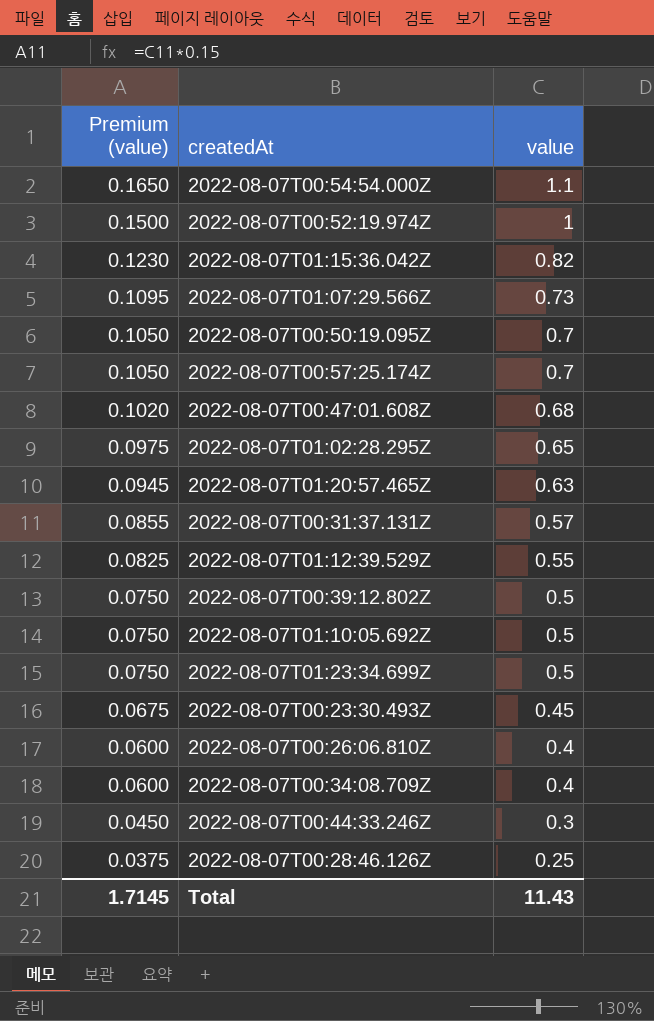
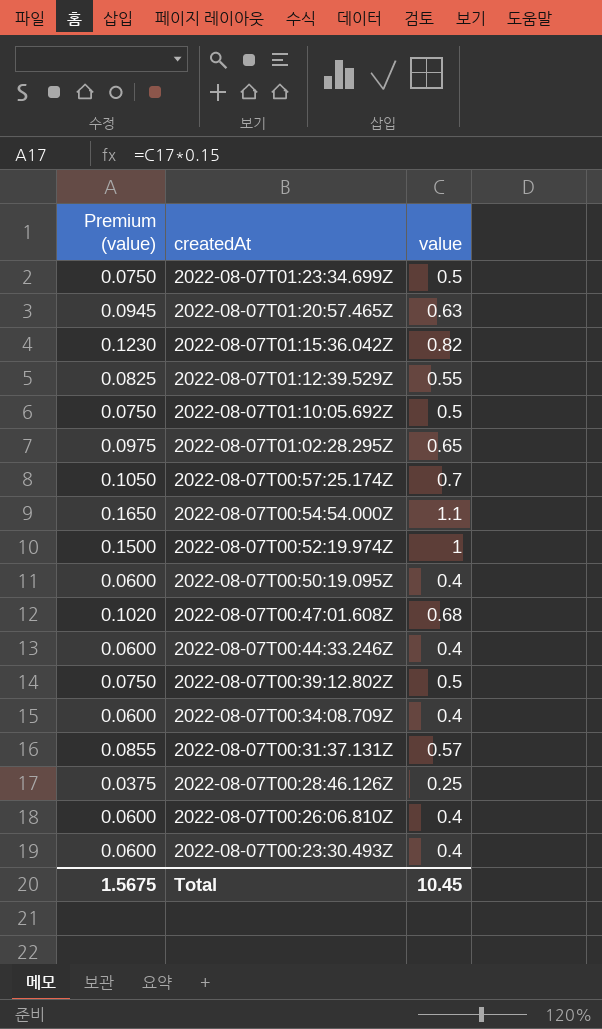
row order: Premium (value) descending -> createdAt descending
row 2022-08-07T01:07:29.566Z: 0.1095 | 0.73 -> none
2022-08-07T00:50:19.095Z | Premium (value): 0.1050 -> 0.0600
2022-08-07T00:50:19.095Z | value: 0.7 -> 0.4
2022-08-07T00:44:33.246Z | Premium (value): 0.0450 -> 0.0600
2022-08-07T00:44:33.246Z | value: 0.3 -> 0.4
2022-08-07T00:23:30.493Z | Premium (value): 0.0675 -> 0.0600
2022-08-07T00:23:30.493Z | value: 0.45 -> 0.4
Total | Premium (value): 1.7145 -> 1.5675
Total | value: 11.43 -> 10.45

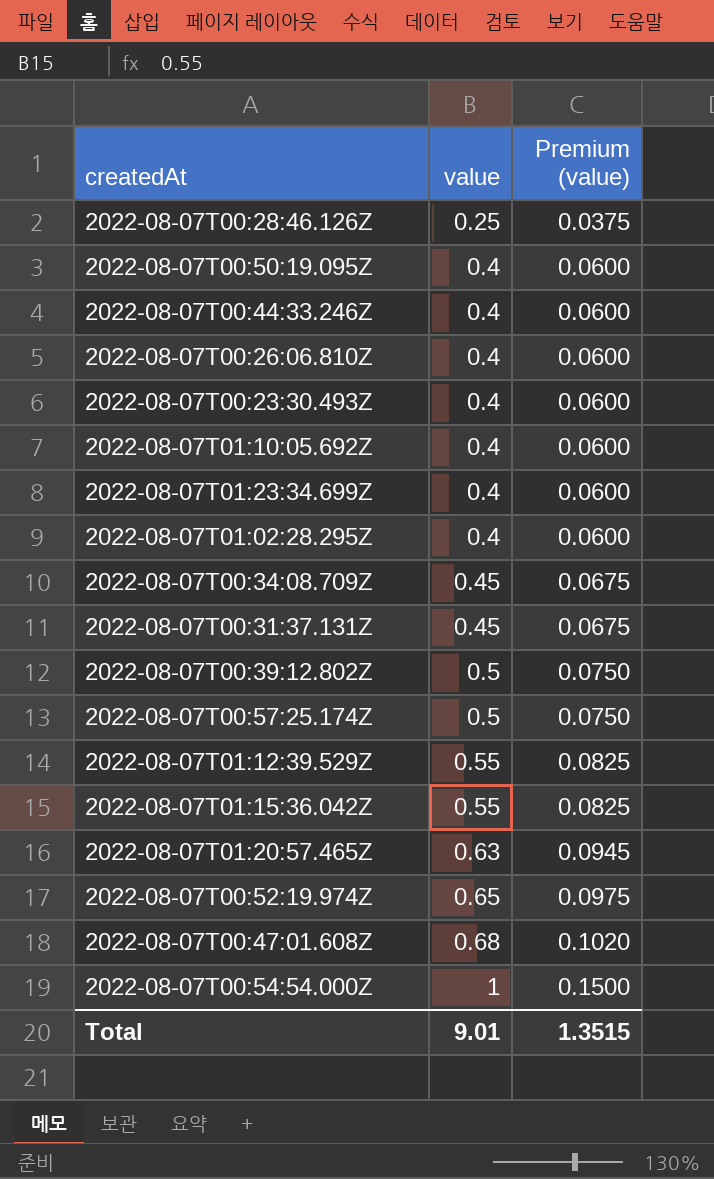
row order: createdAt descending -> value ascending
column Premium (value) | position: 1 -> 3
2022-08-07T01:10:05.692Z | value: 0.5 -> 0.4
2022-08-07T01:10:05.692Z | Premium (value): 0.0750 -> 0.0600
2022-08-07T01:23:34.699Z | value: 0.5 -> 0.4
2022-08-07T01:23:34.699Z | Premium (value): 0.0750 -> 0.0600
2022-08-07T01:02:28.295Z | value: 0.65 -> 0.4
2022-08-07T01:02:28.295Z | Premium (value): 0.0975 -> 0.0600
2022-08-07T00:34:08.709Z | value: 0.4 -> 0.45
2022-08-07T00:34:08.709Z | Premium (value): 0.0600 -> 0.0675
2022-08-07T00:31:37.131Z | value: 0.57 -> 0.45
2022-08-07T00:31:37.131Z | Premium (value): 0.0855 -> 0.0675
2022-08-07T00:57:25.174Z | value: 0.7 -> 0.5
2022-08-07T00:57:25.174Z | Premium (value): 0.1050 -> 0.0750
2022-08-07T01:15:36.042Z | value: 0.82 -> 0.55
2022-08-07T01:15:36.042Z | Premium (value): 0.1230 -> 0.0825
2022-08-07T00:52:19.974Z | value: 1 -> 0.65
2022-08-07T00:52:19.974Z | Premium (value): 0.1500 -> 0.0975
2022-08-07T00:54:54.000Z | value: 1.1 -> 1
2022-08-07T00:54:54.000Z | Premium (value): 0.1650 -> 0.1500
Total | value: 10.45 -> 9.01
Total | Premium (value): 1.5675 -> 1.3515

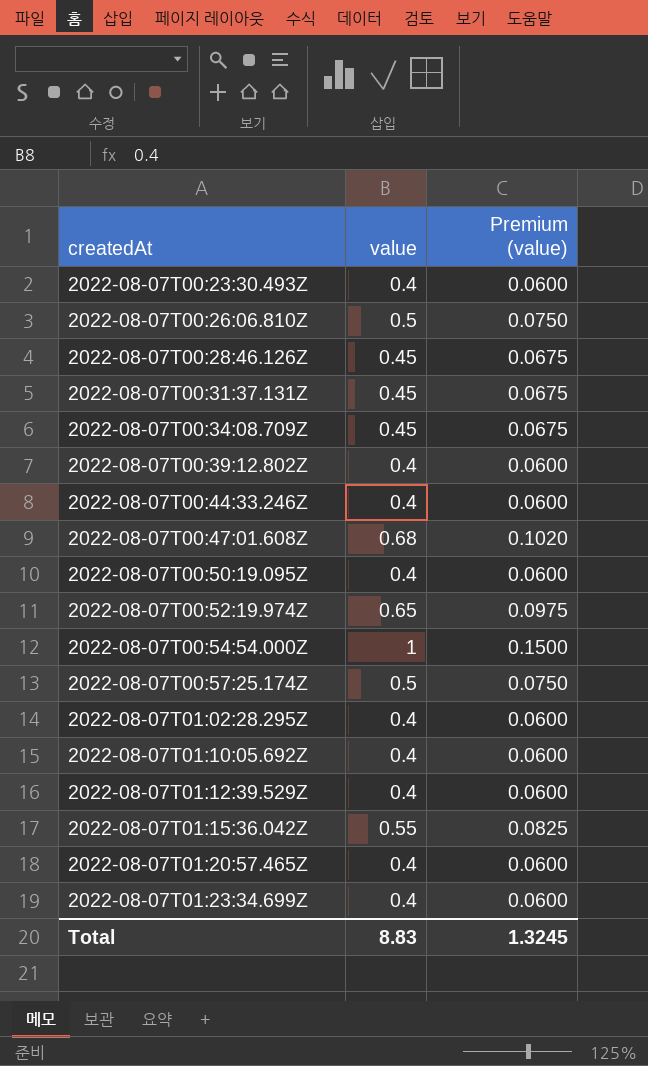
row order: value ascending -> createdAt ascending
2022-08-07T00:26:06.810Z | value: 0.4 -> 0.5
2022-08-07T00:26:06.810Z | Premium (value): 0.0600 -> 0.0750
2022-08-07T00:28:46.126Z | value: 0.25 -> 0.45
2022-08-07T00:28:46.126Z | Premium (value): 0.0375 -> 0.0675
2022-08-07T00:39:12.802Z | value: 0.5 -> 0.4
2022-08-07T00:39:12.802Z | Premium (value): 0.0750 -> 0.0600
2022-08-07T01:12:39.529Z | value: 0.55 -> 0.4
2022-08-07T01:12:39.529Z | Premium (value): 0.0825 -> 0.0600
2022-08-07T01:20:57.465Z | value: 0.63 -> 0.4
2022-08-07T01:20:57.465Z | Premium (value): 0.0945 -> 0.0600
Total | value: 9.01 -> 8.83
Total | Premium (value): 1.3515 -> 1.3245

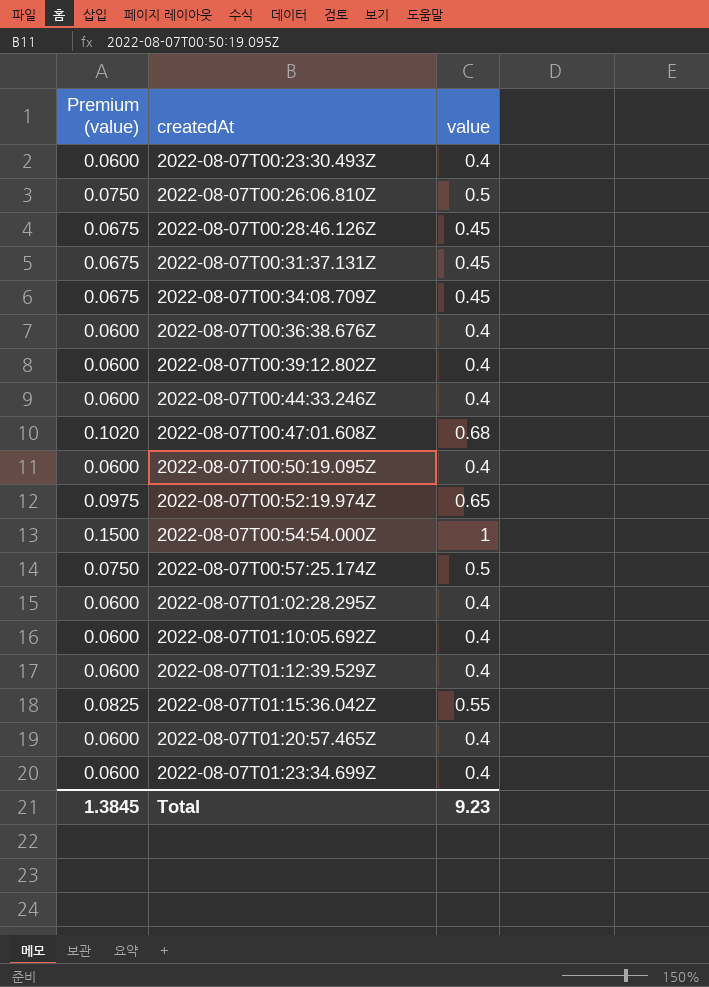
column Premium (value) | position: 3 -> 1
row 2022-08-07T00:36:38.676Z: none -> 0.0600 | 0.4
Total | Premium (value): 1.3245 -> 1.3845
Total | value: 8.83 -> 9.23

